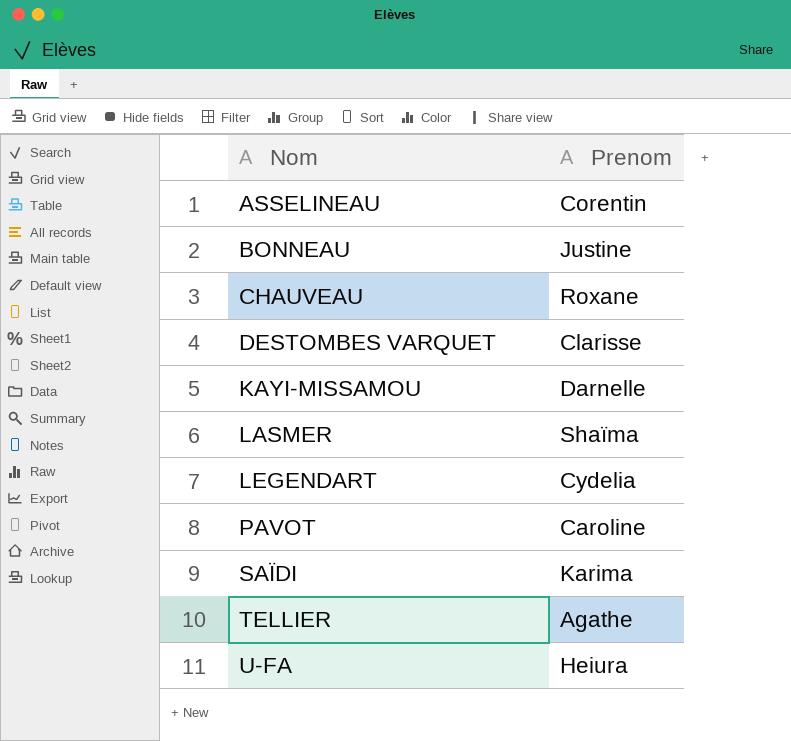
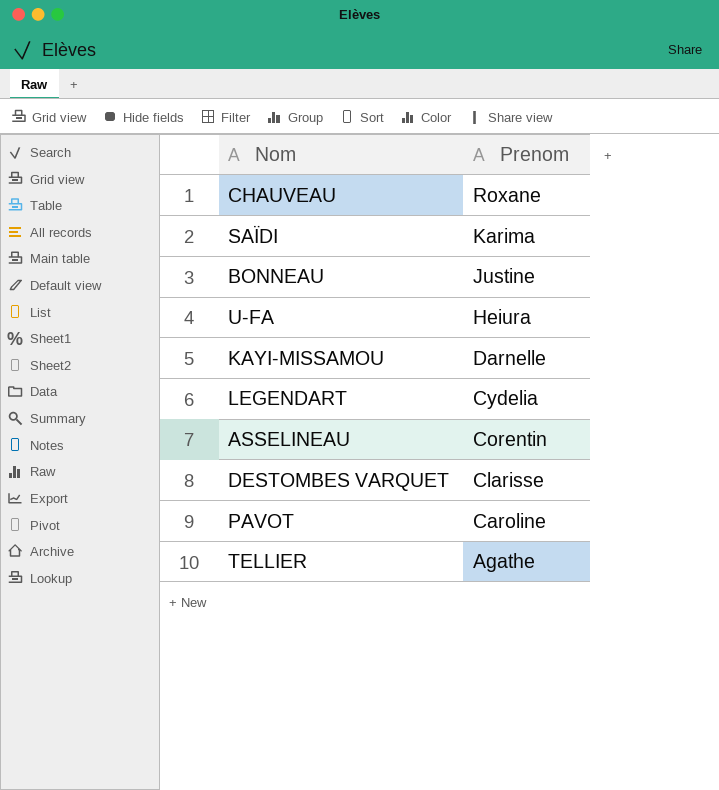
row order: Nom ascending -> Prenom descending
row LASMER: Shaïma -> none

